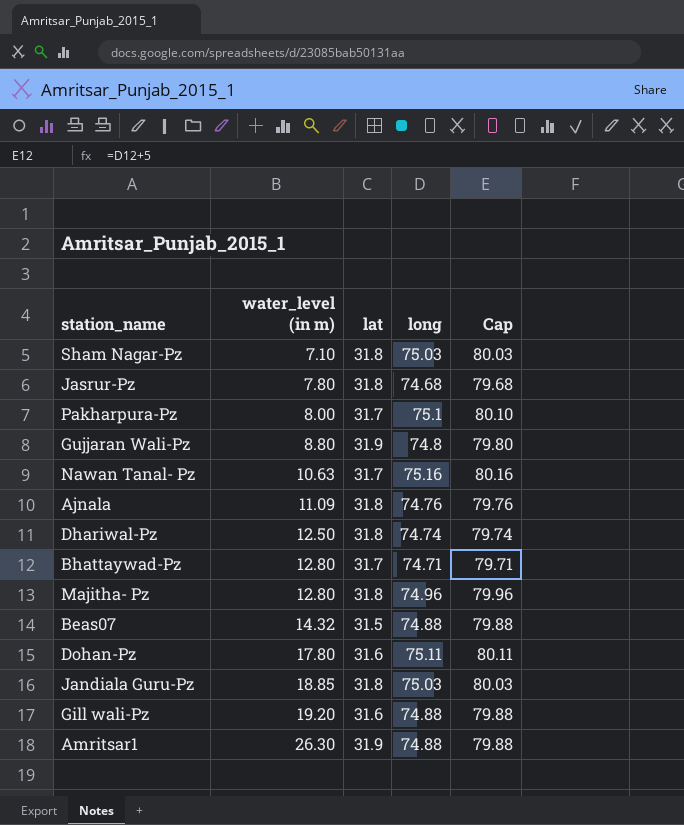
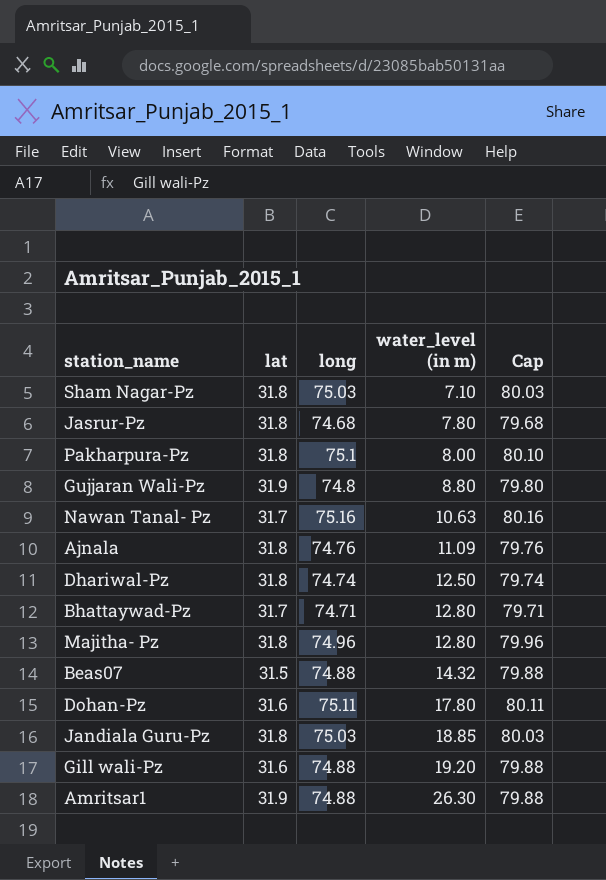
column water_level (in m) | position: 2 -> 4
Pakharpura-Pz | lat: 31.7 -> 31.8

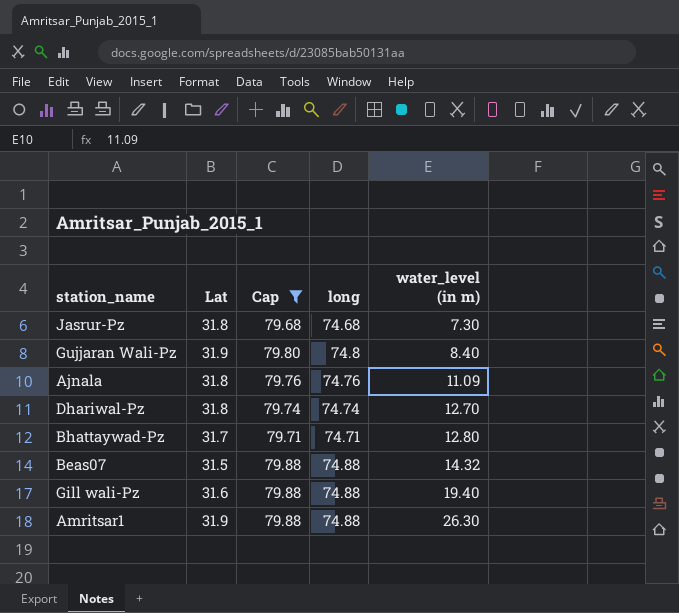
filter: none -> Cap <= 79.88
column name: lat -> Lat
column Cap | position: 5 -> 3
Jasrur-Pz | water_level (in m): 7.80 -> 7.30
Gujjaran Wali-Pz | water_level (in m): 8.80 -> 8.40
Dhariwal-Pz | water_level (in m): 12.50 -> 12.70
Gill wali-Pz | water_level (in m): 19.20 -> 19.40

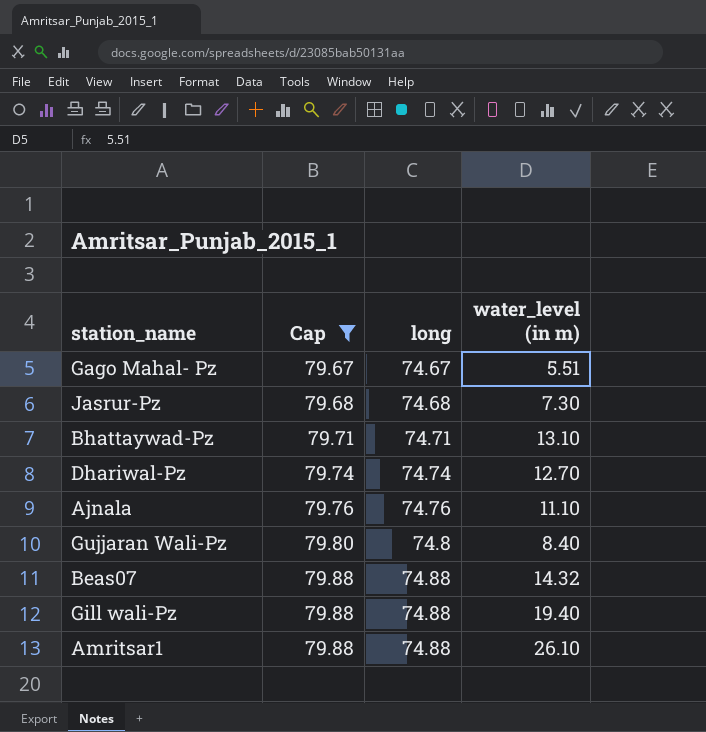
row order: water_level (in m) ascending -> Cap ascending
column Lat | position: 2 -> none
row Gago Mahal- Pz: none -> 79.67 | 74.67 | 5.51
Bhattaywad-Pz | water_level (in m): 12.80 -> 13.10
Ajnala | water_level (in m): 11.09 -> 11.10
Amritsar1 | water_level (in m): 26.30 -> 26.10

